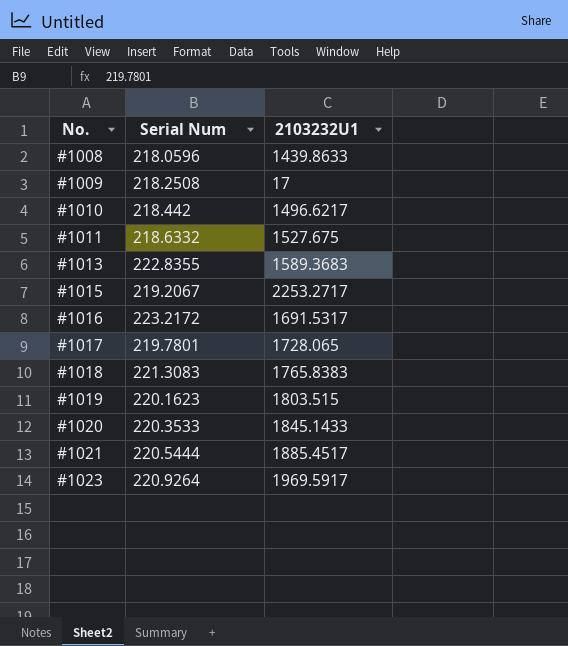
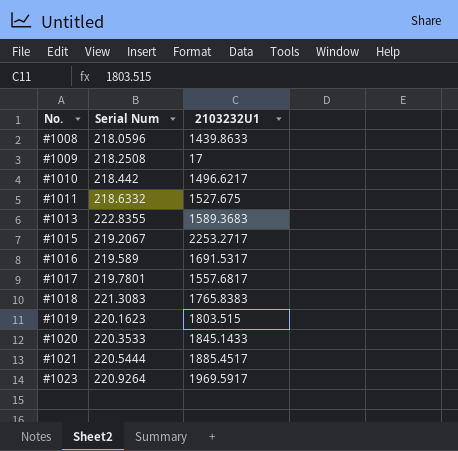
#1016 | Serial Num: 223.2172 -> 219.589
#1017 | 2103232U1: 1728.065 -> 1557.6817

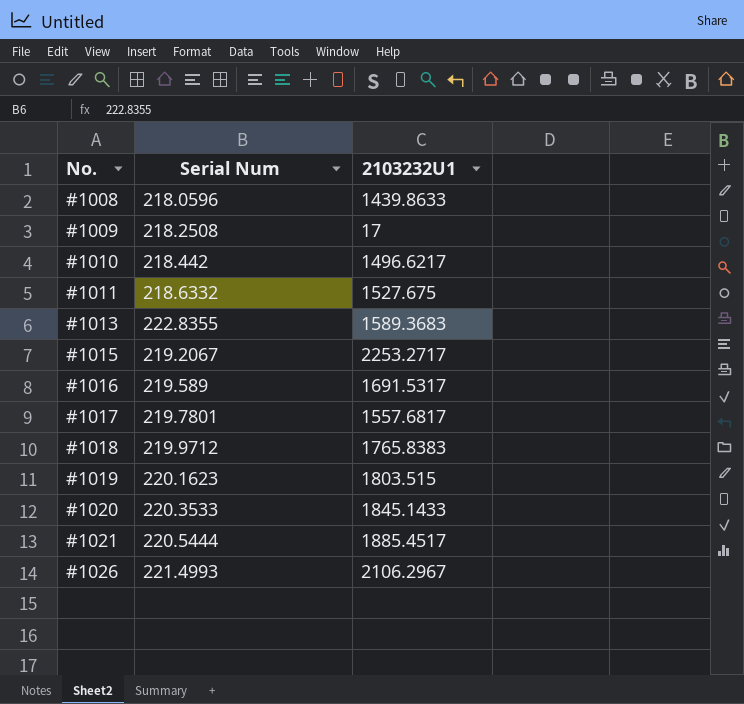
row #1023: 220.9264 | 1969.5917 -> none
#1018 | Serial Num: 221.3083 -> 219.9712
row #1026: none -> 221.4993 | 2106.2967

